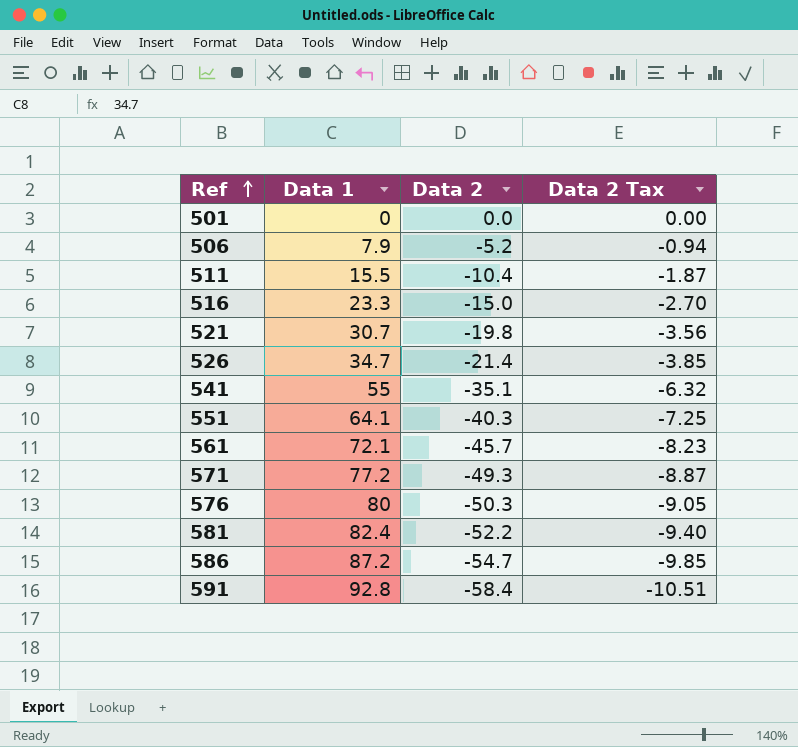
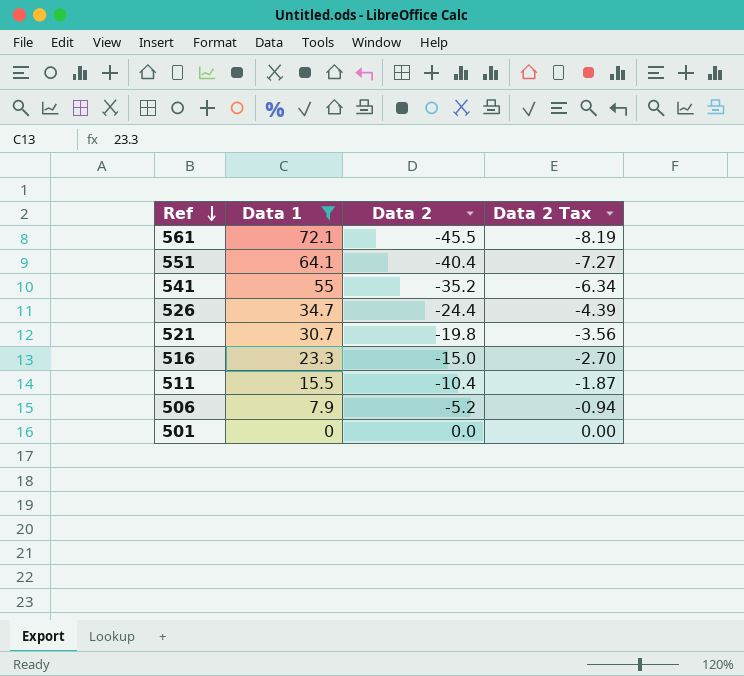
filter: none -> Data 1 <= 72.1
row order: Ref ascending -> Ref descending
561 | Data 2: -45.7 -> -45.5
561 | Data 2 Tax: -8.23 -> -8.19
551 | Data 2: -40.3 -> -40.4
551 | Data 2 Tax: -7.25 -> -7.27
541 | Data 2: -35.1 -> -35.2
541 | Data 2 Tax: -6.32 -> -6.34
526 | Data 2: -21.4 -> -24.4
526 | Data 2 Tax: -3.85 -> -4.39

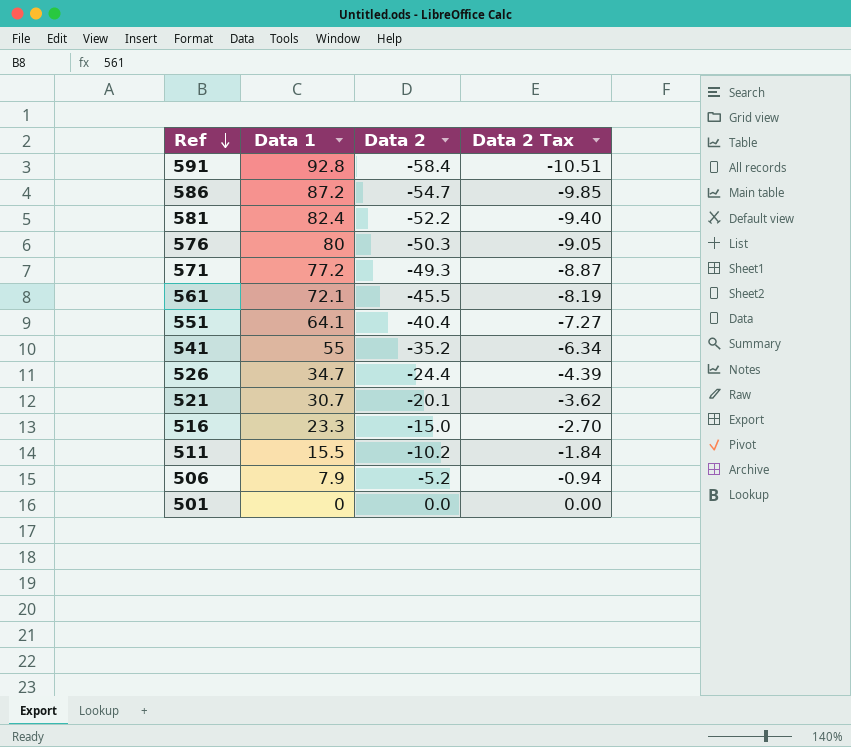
filter: Data 1 <= 72.1 -> none
521 | Data 2: -19.8 -> -20.1
521 | Data 2 Tax: -3.56 -> -3.62
511 | Data 2: -10.4 -> -10.2
511 | Data 2 Tax: -1.87 -> -1.84

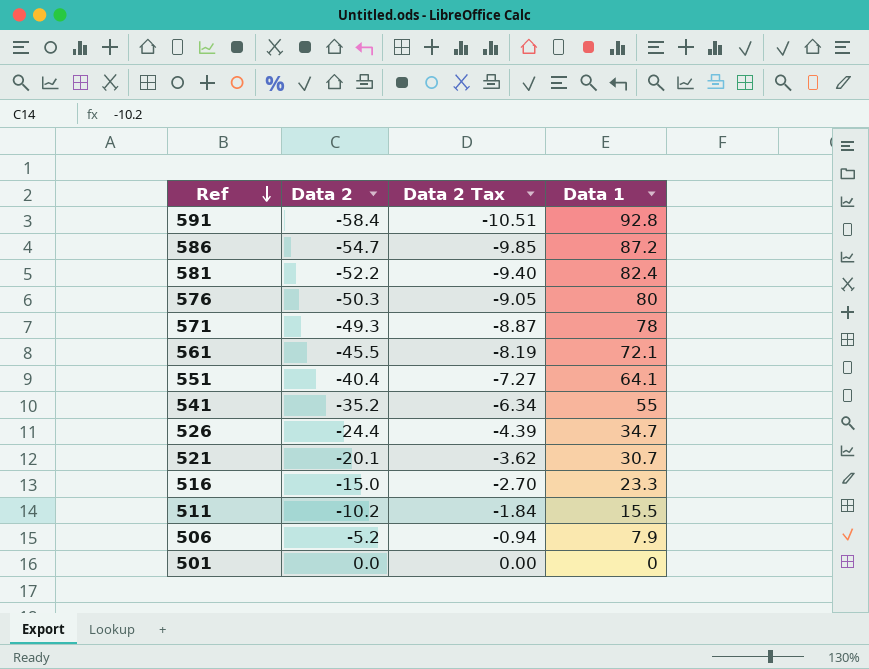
column Data 1 | position: 2 -> 4
571 | Data 1: 77.2 -> 78

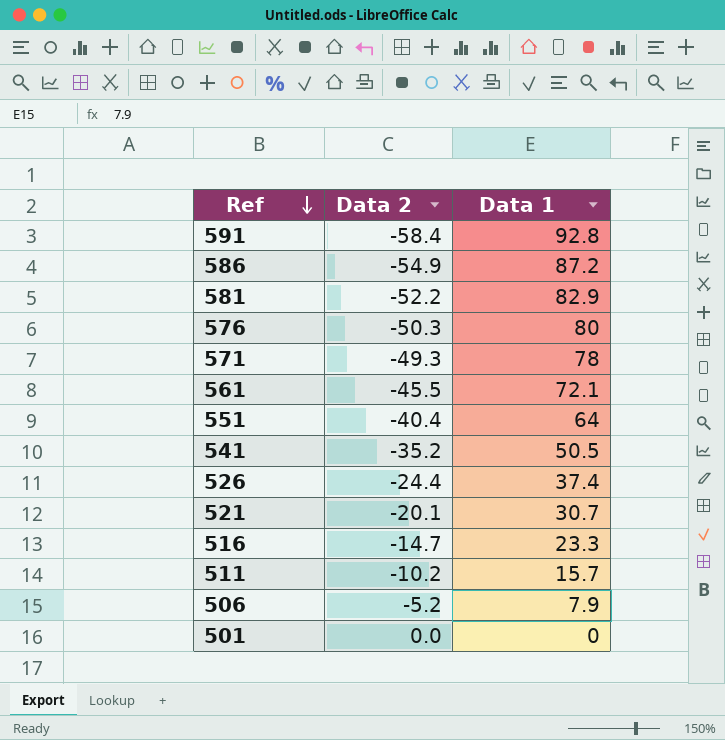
column Data 2 Tax | formula: [Data 2] * 0.18 -> none
586 | Data 2: -54.7 -> -54.9
581 | Data 1: 82.4 -> 82.9
551 | Data 1: 64.1 -> 64
541 | Data 1: 55 -> 50.5
526 | Data 1: 34.7 -> 37.4
516 | Data 2: -15.0 -> -14.7
511 | Data 1: 15.5 -> 15.7

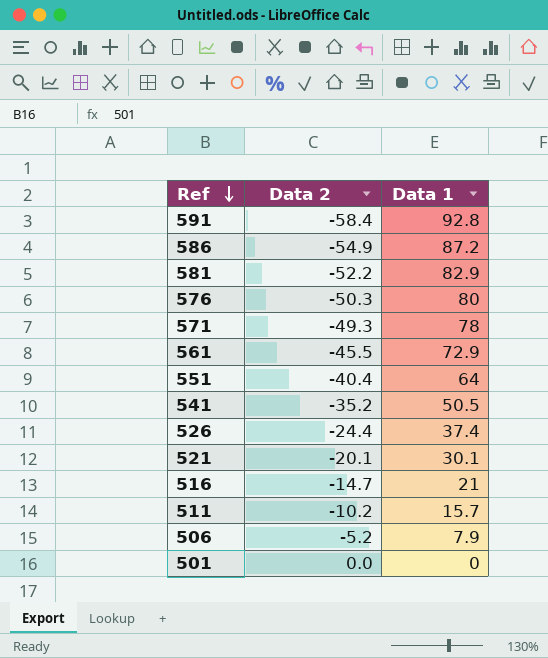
561 | Data 1: 72.1 -> 72.9
521 | Data 1: 30.7 -> 30.1
516 | Data 1: 23.3 -> 21

